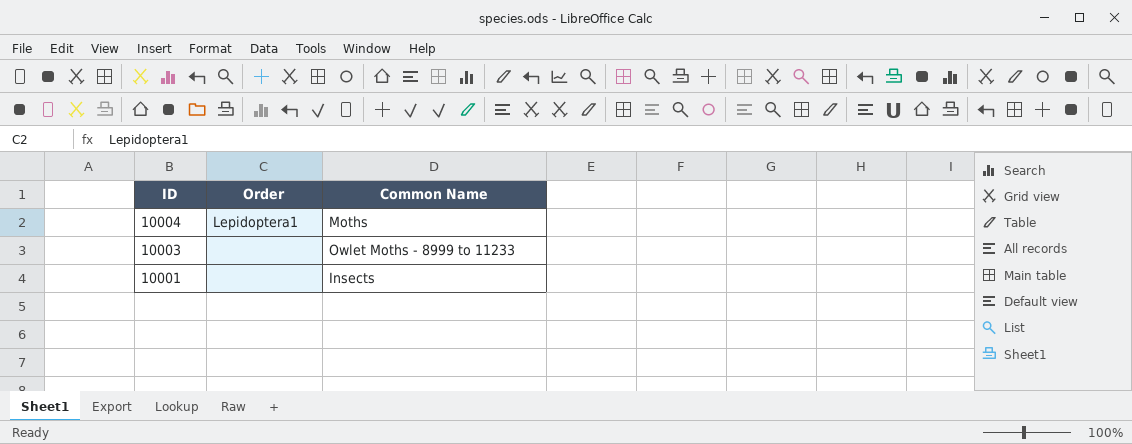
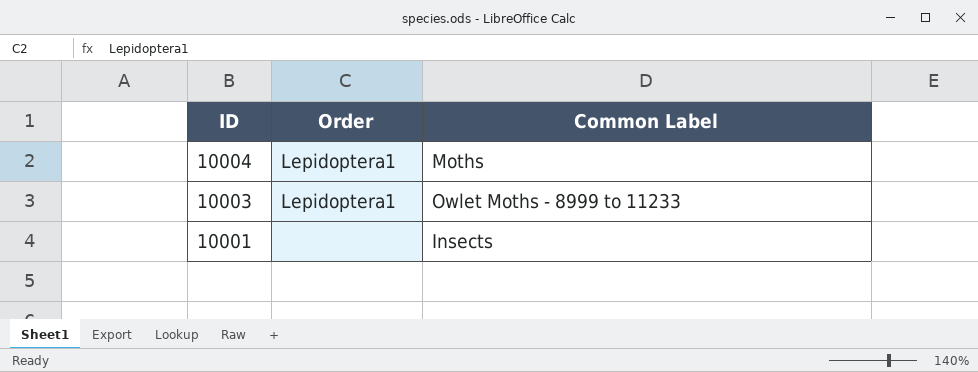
column name: Common Name -> Common Label
10003 | Order: none -> Lepidoptera1

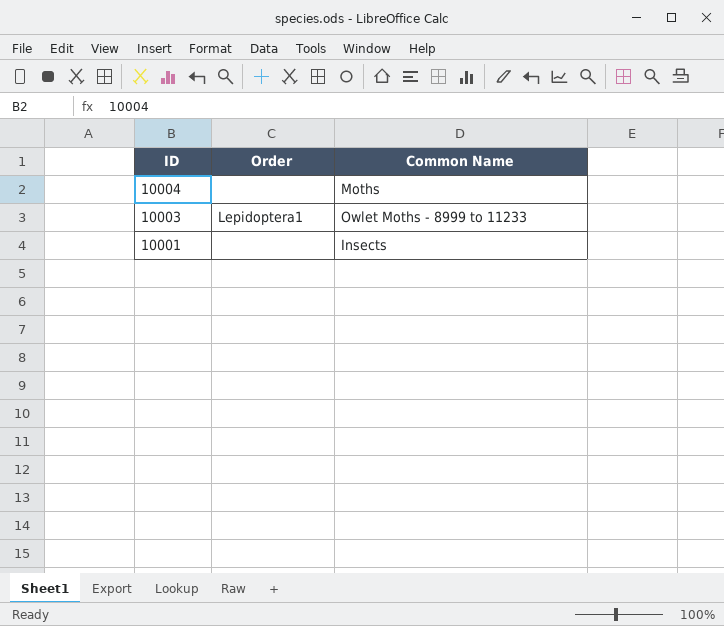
column name: Common Label -> Common Name
10004 | Order: Lepidoptera1 -> none

